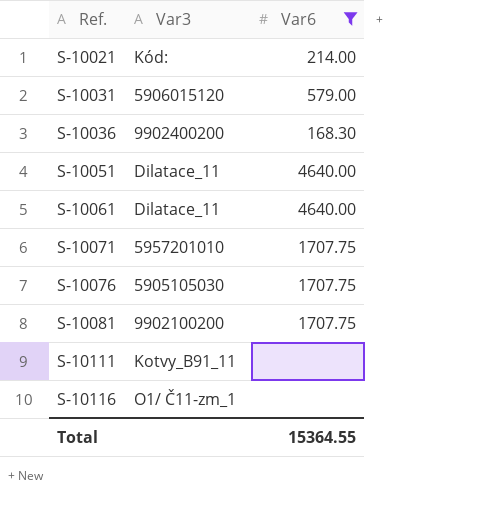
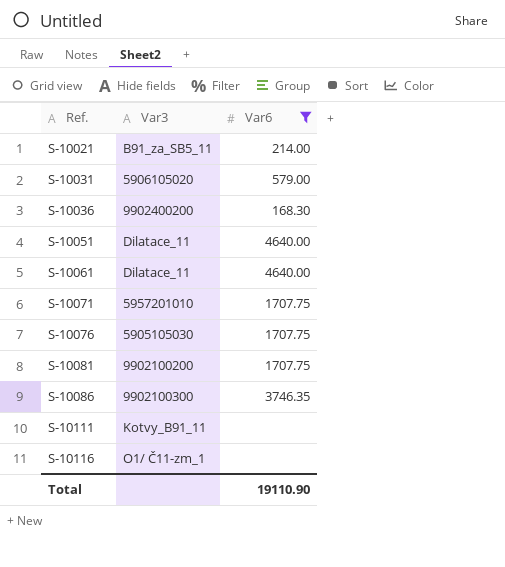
S-10021 | Var3: Kód: -> B91_za_SB5_11
S-10031 | Var3: 5906015120 -> 5906105020
row S-10086: none -> 9902100300 | 3746.35
Total | Var6: 15364.55 -> 19110.90

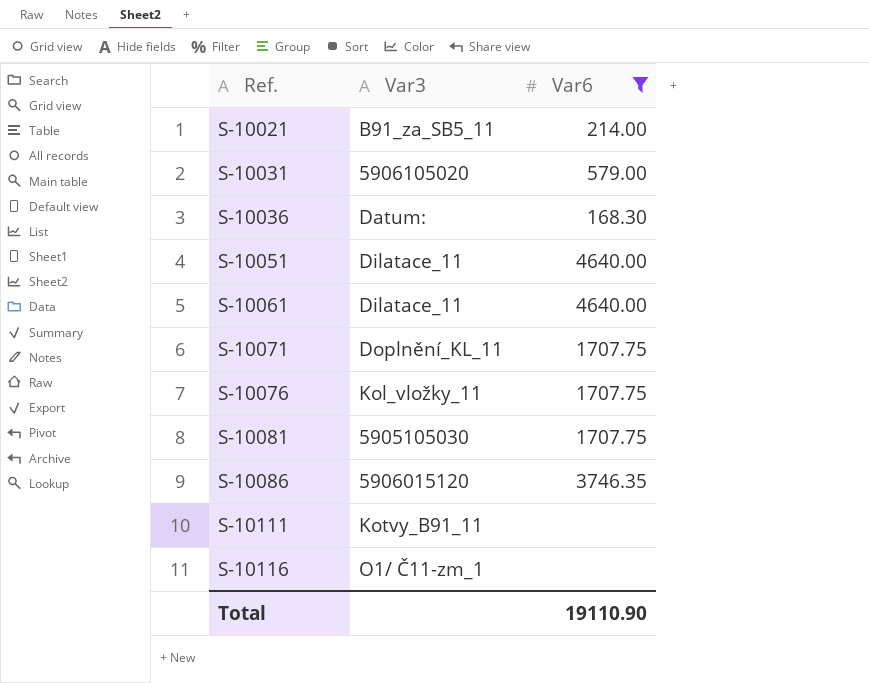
S-10036 | Var3: 9902400200 -> Datum:
S-10071 | Var3: 5957201010 -> Doplnění_KL_11
S-10076 | Var3: 5905105030 -> Kol_vložky_11
S-10081 | Var3: 9902100200 -> 5905105030
S-10086 | Var3: 9902100300 -> 5906015120

